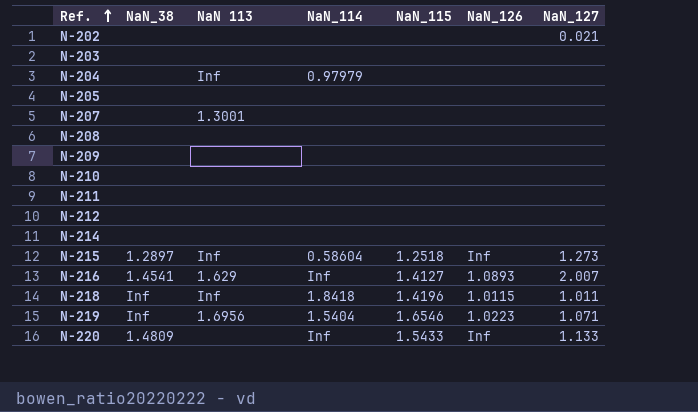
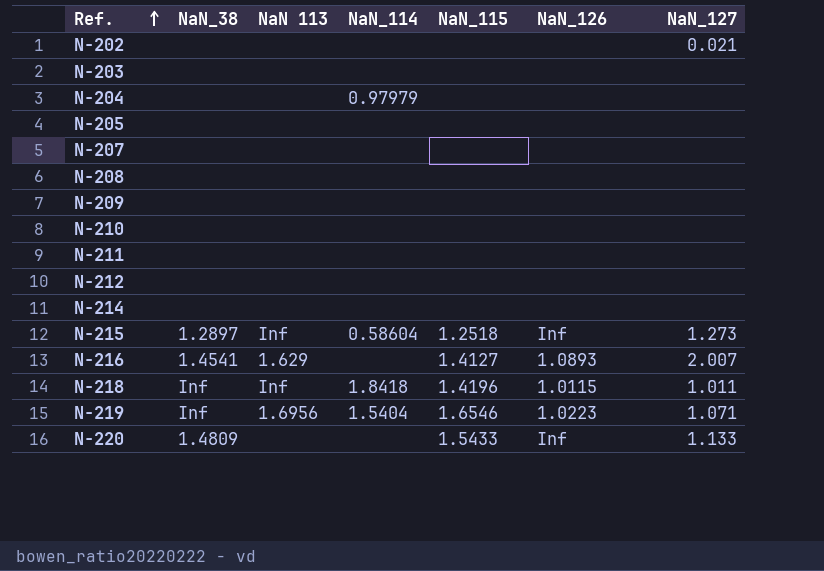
N-204 | NaN 113: Inf -> none
N-207 | NaN 113: 1.3001 -> none
N-216 | NaN_114: Inf -> none
N-220 | NaN_114: Inf -> none

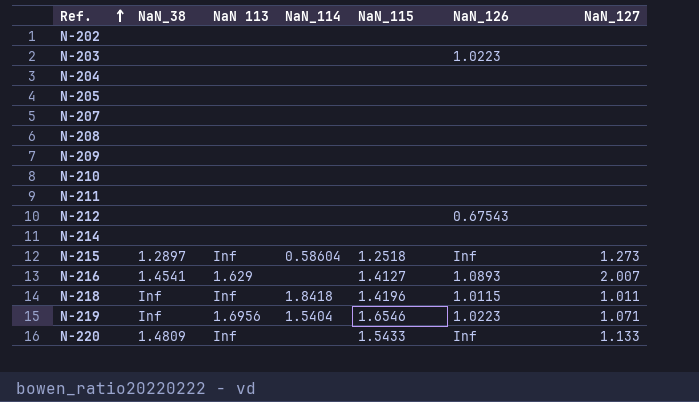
N-202 | NaN_127: 0.021 -> none
N-203 | NaN_126: none -> 1.0223
N-204 | NaN_114: 0.97979 -> none
N-212 | NaN_126: none -> 0.67543
N-220 | NaN 113: none -> Inf

